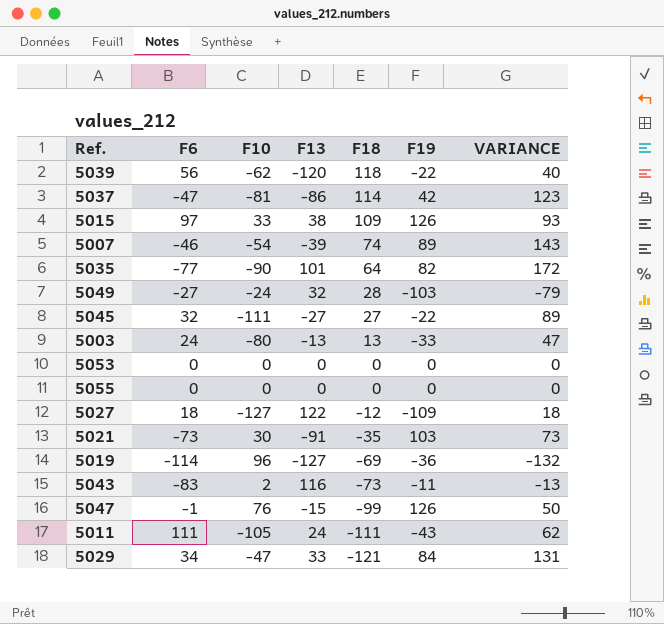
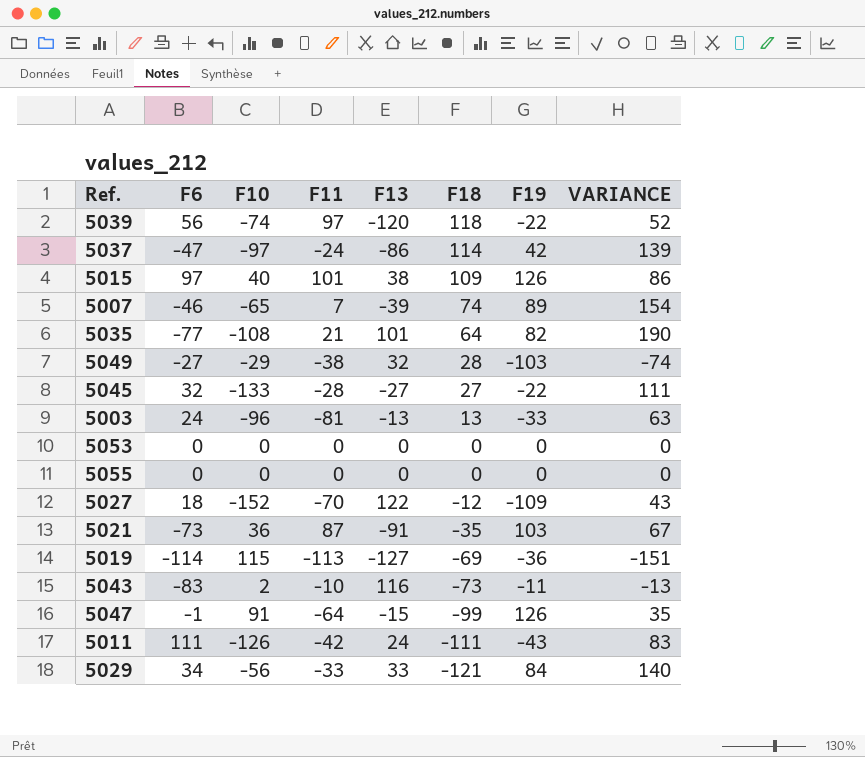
column F11 | position: none -> 4
5039 | F10: -62 -> -74
5039 | VARIANCE: 40 -> 52
5037 | F10: -81 -> -97
5037 | VARIANCE: 123 -> 139
5015 | F10: 33 -> 40
5015 | VARIANCE: 93 -> 86
5007 | F10: -54 -> -65
5007 | VARIANCE: 143 -> 154
5035 | F10: -90 -> -108
5035 | VARIANCE: 172 -> 190
5049 | F10: -24 -> -29
5049 | VARIANCE: -79 -> -74
5045 | F10: -111 -> -133
5045 | VARIANCE: 89 -> 111
5003 | F10: -80 -> -96
5003 | VARIANCE: 47 -> 63
5027 | F10: -127 -> -152
5027 | VARIANCE: 18 -> 43
5021 | F10: 30 -> 36
5021 | VARIANCE: 73 -> 67
5019 | F10: 96 -> 115
5019 | VARIANCE: -132 -> -151
5047 | F10: 76 -> 91
5047 | VARIANCE: 50 -> 35
5011 | F10: -105 -> -126
5011 | VARIANCE: 62 -> 83
5029 | F10: -47 -> -56
5029 | VARIANCE: 131 -> 140

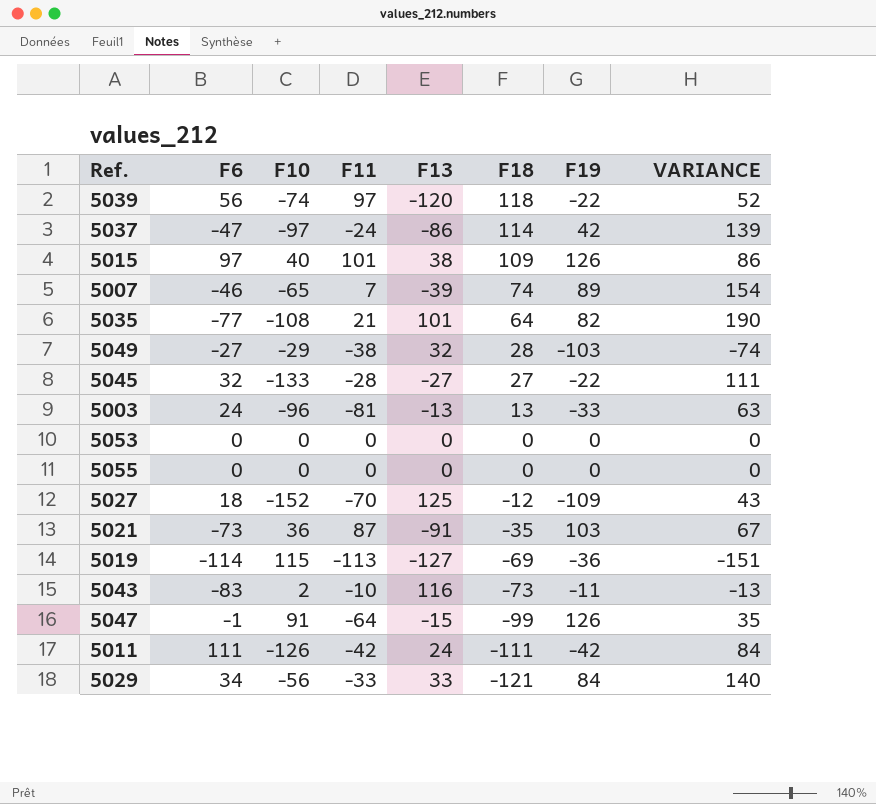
5027 | F13: 122 -> 125
5011 | F19: -43 -> -42
5011 | VARIANCE: 83 -> 84

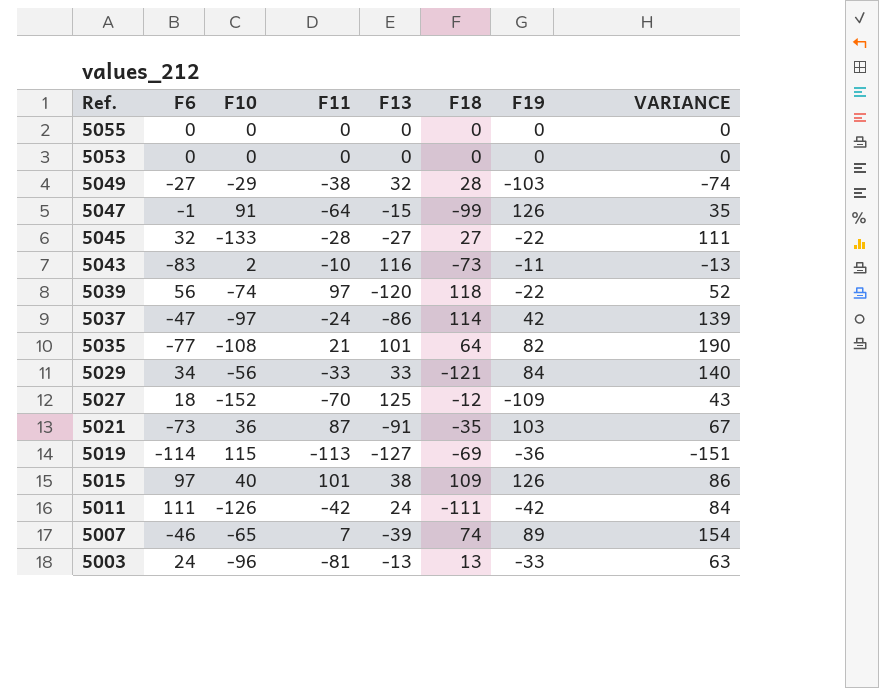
row order: F18 descending -> Ref. descending

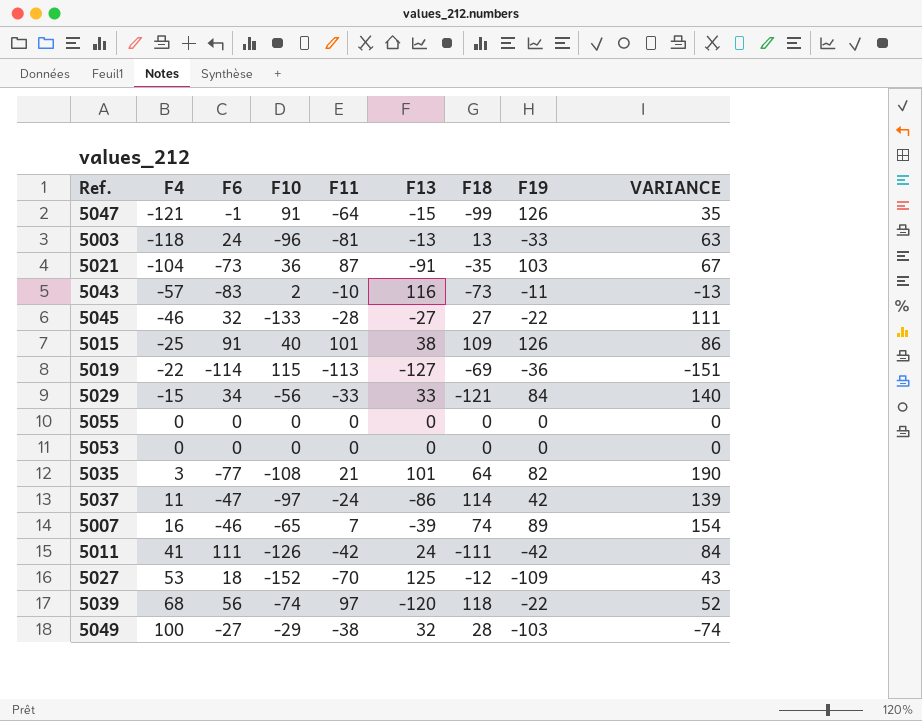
row order: Ref. descending -> F4 ascending
column F4 | position: none -> 2
5015 | F6: 97 -> 91

